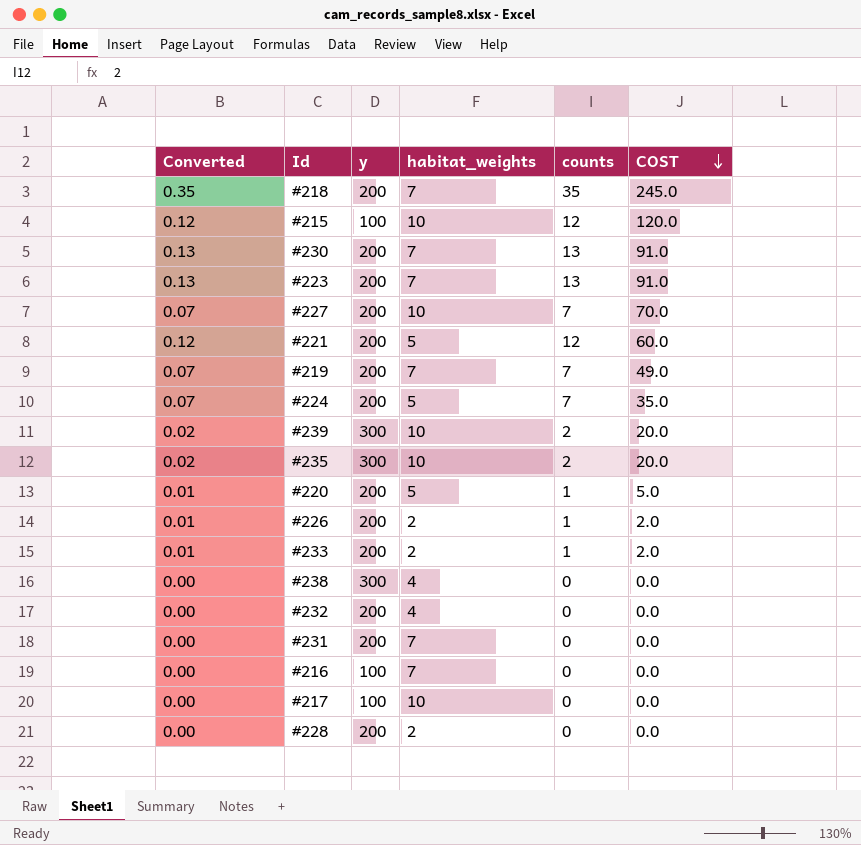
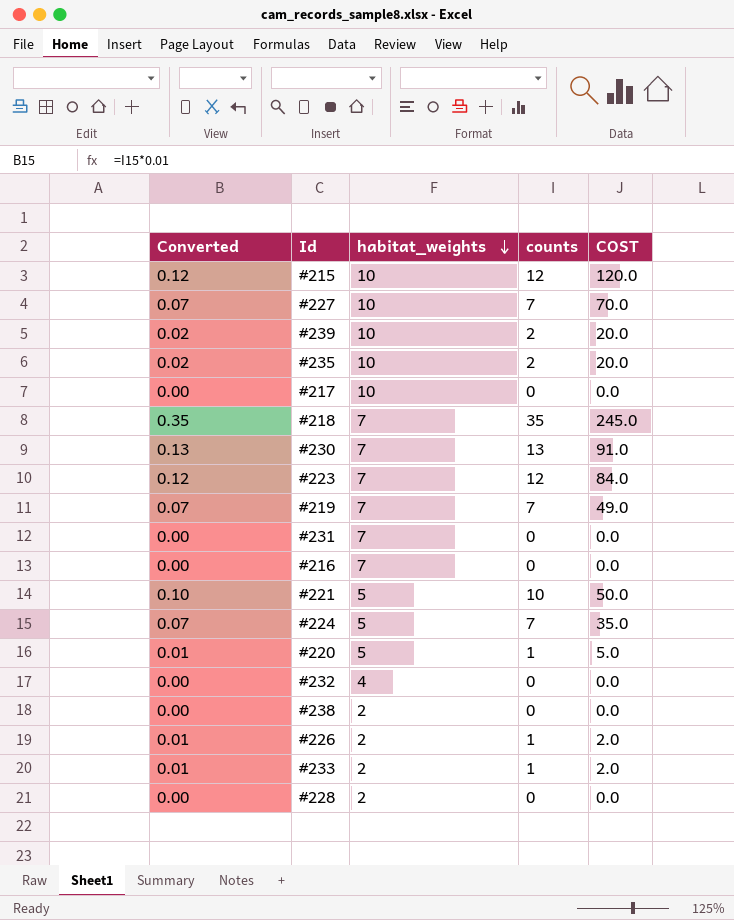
row order: COST descending -> habitat_weights descending
column y | position: 3 -> none
#223 | Converted: 0.13 -> 0.12
#223 | counts: 13 -> 12
#223 | COST: 91.0 -> 84.0
#221 | Converted: 0.12 -> 0.10
#221 | counts: 12 -> 10
#221 | COST: 60.0 -> 50.0
#238 | habitat_weights: 4 -> 2

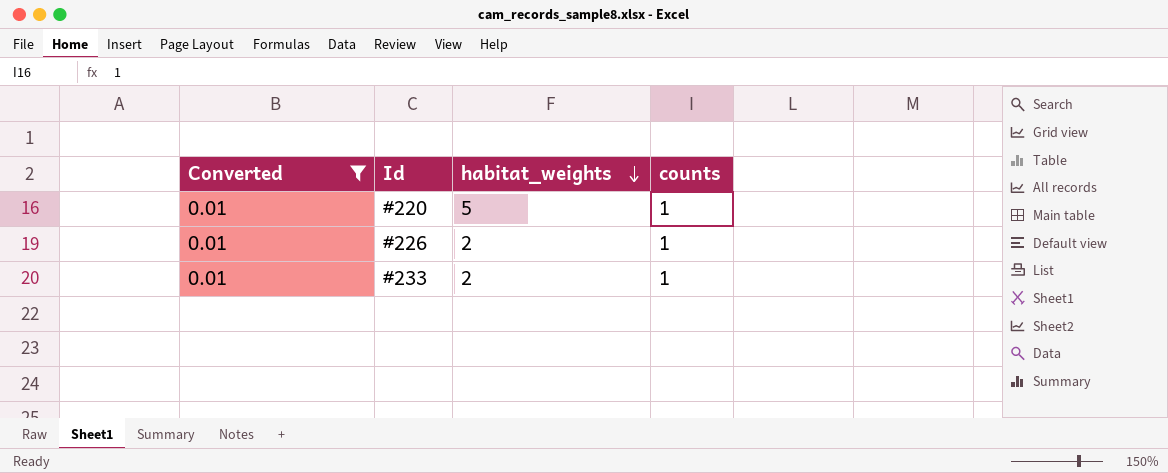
filter: none -> Converted = 0.01
column COST | formula: [habitat_weights] * [counts] -> none

